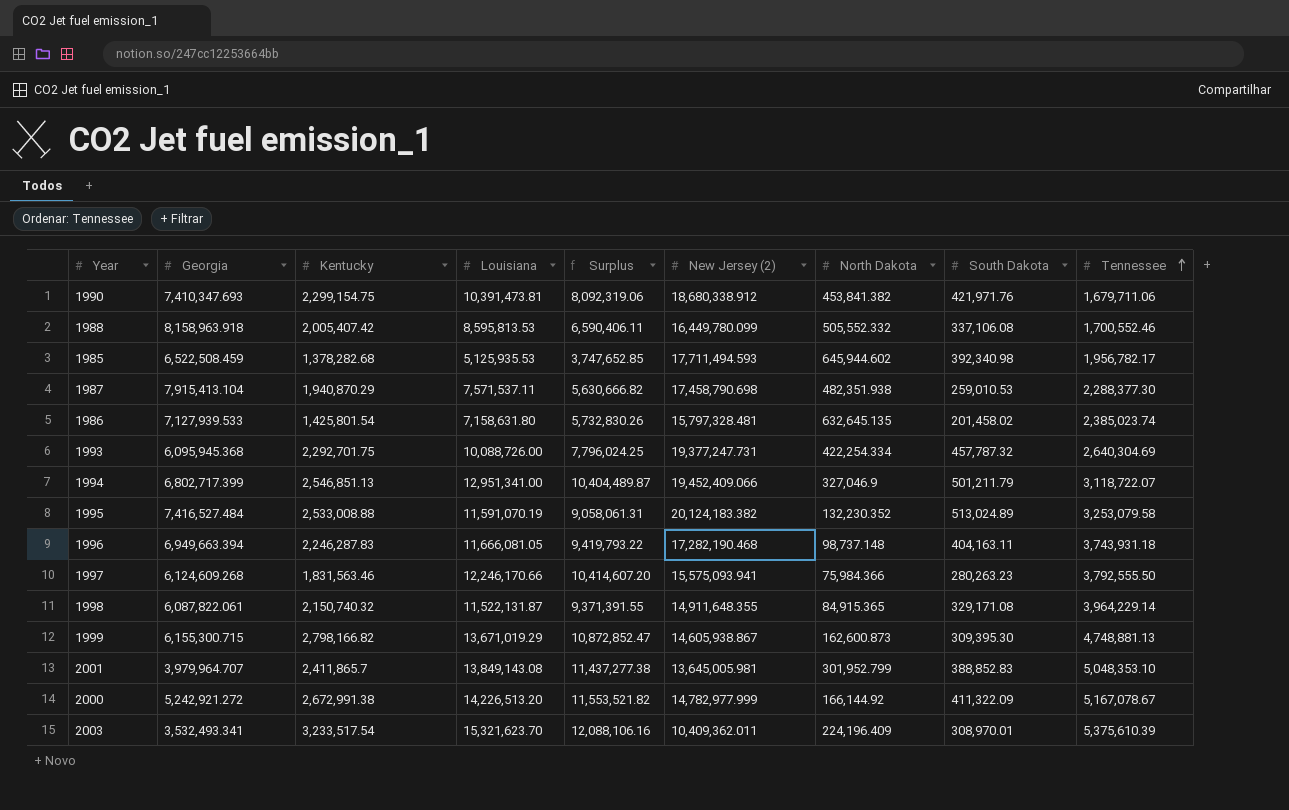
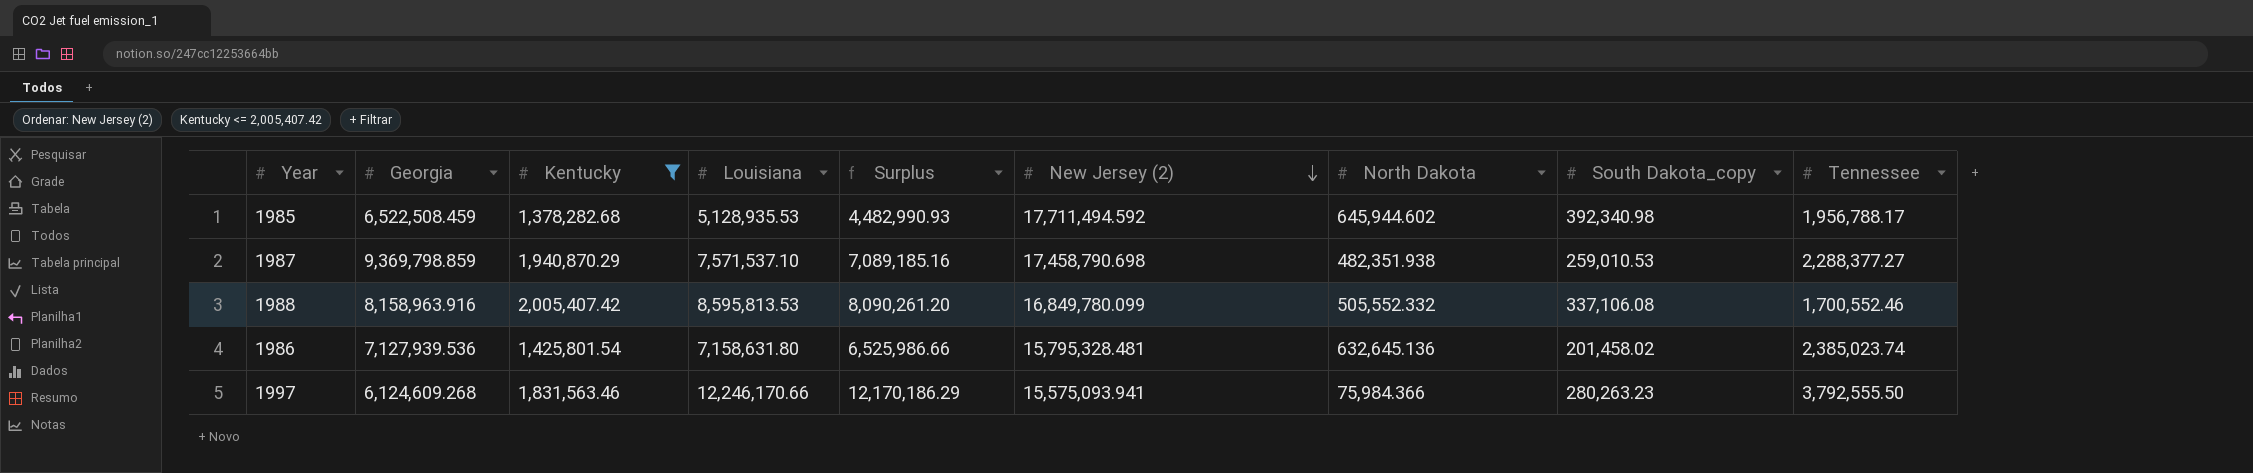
filter: none -> Kentucky <= 2,005,407.42
row order: Tennessee ascending -> New Jersey (2) descending
column Surplus | formula: [Louisiana] - [Kentucky] -> [Louisiana] - [North Dakota]
column name: South Dakota -> South Dakota_copy
1985 | Louisiana: 5,125,935.53 -> 5,128,935.53
1985 | New Jersey (2): 17,711,494.593 -> 17,711,494.592
1985 | Tennessee: 1,956,782.17 -> 1,956,788.17
1987 | Georgia: 7,915,413.104 -> 9,369,798.859
1987 | Louisiana: 7,571,537.11 -> 7,571,537.10
1987 | Tennessee: 2,288,377.30 -> 2,288,377.27
1988 | Georgia: 8,158,963.918 -> 8,158,963.916
1988 | New Jersey (2): 16,449,780.099 -> 16,849,780.099
1986 | Georgia: 7,127,939.533 -> 7,127,939.536
1986 | New Jersey (2): 15,797,328.481 -> 15,795,328.481
1986 | North Dakota: 632,645.135 -> 632,645.136

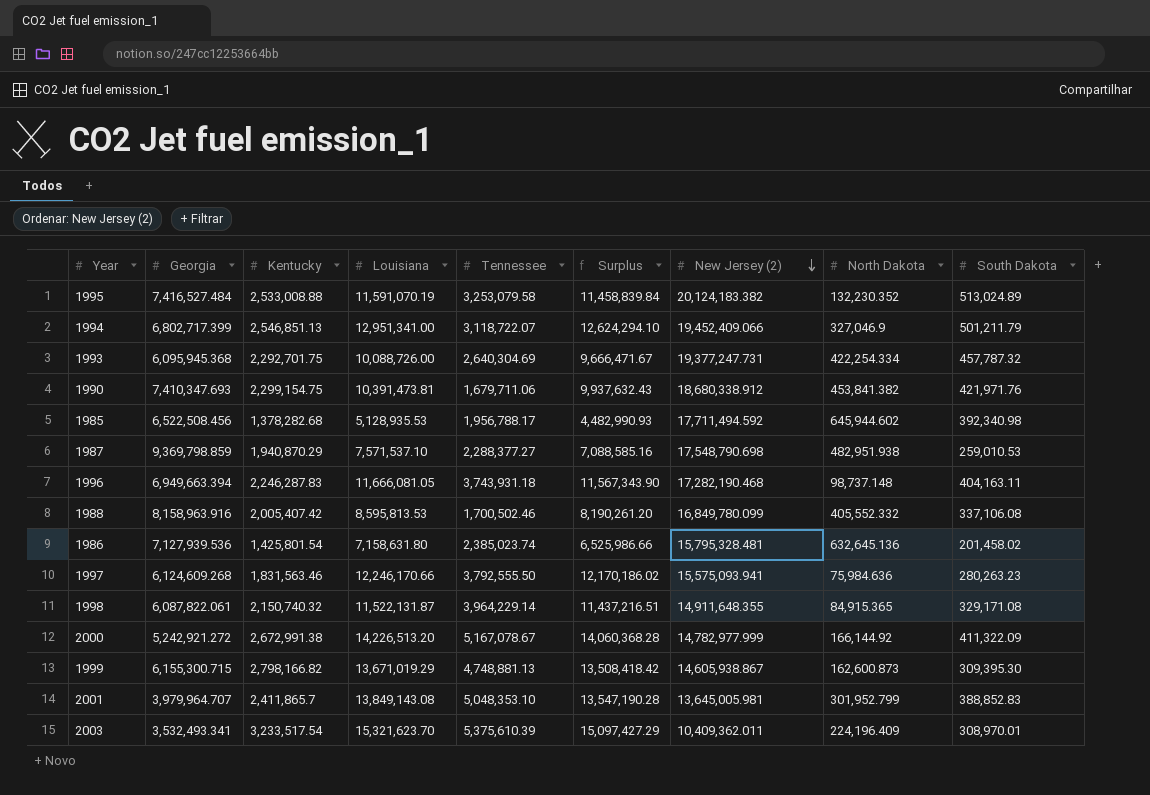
filter: Kentucky <= 2,005,407.42 -> none
column Tennessee | position: 9 -> 5
column name: South Dakota_copy -> South Dakota
1985 | Georgia: 6,522,508.459 -> 6,522,508.456
1987 | Surplus: 7,089,185.16 -> 7,088,585.16
1987 | New Jersey (2): 17,458,790.698 -> 17,548,790.698
1987 | North Dakota: 482,351.938 -> 482,951.938
1988 | Tennessee: 1,700,552.46 -> 1,700,502.46
1988 | Surplus: 8,090,261.20 -> 8,190,261.20
1988 | North Dakota: 505,552.332 -> 405,552.332
1997 | Surplus: 12,170,186.29 -> 12,170,186.02
1997 | North Dakota: 75,984.366 -> 75,984.636

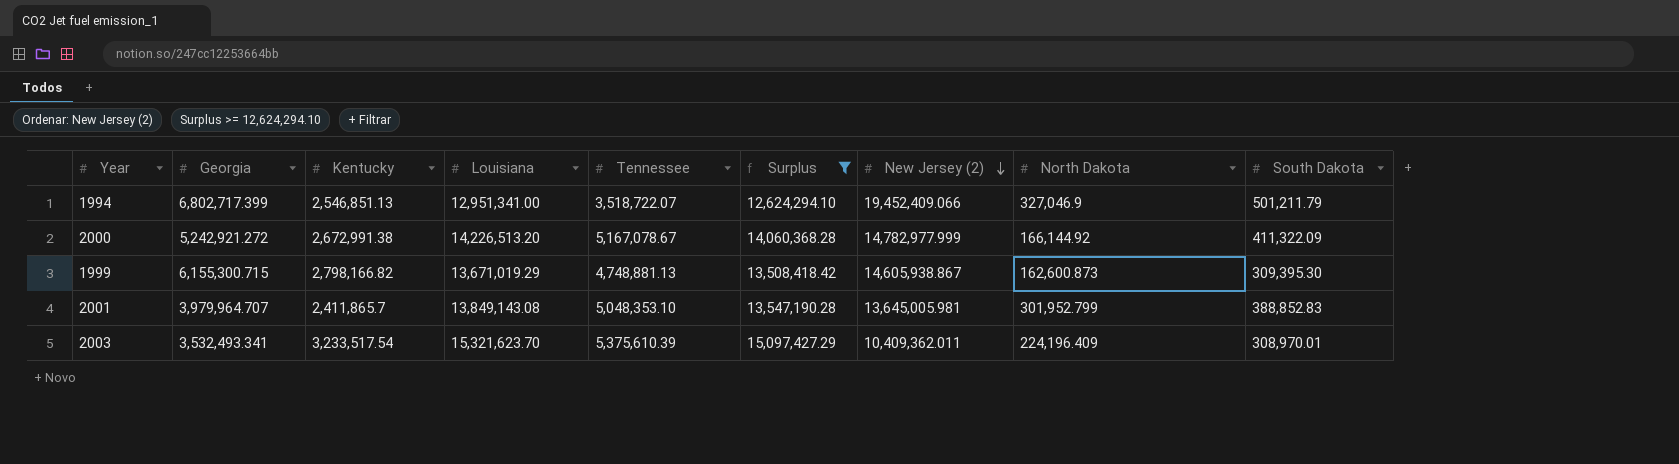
filter: none -> Surplus >= 12,624,294.10
1994 | Tennessee: 3,118,722.07 -> 3,518,722.07

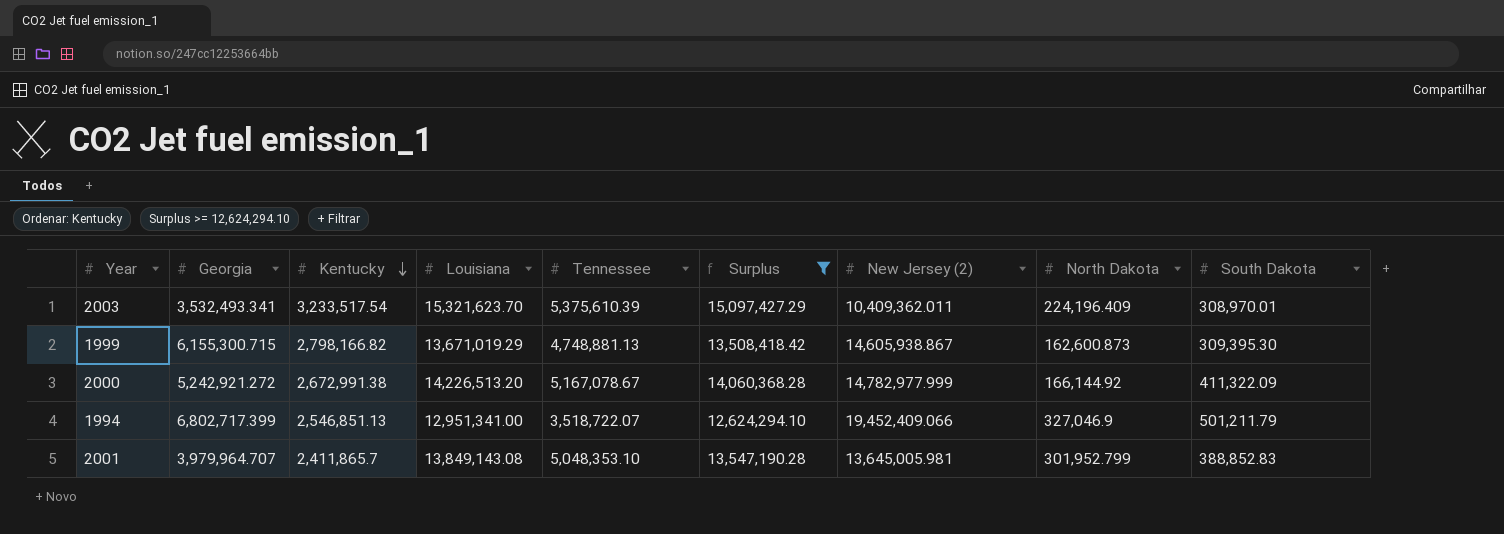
row order: New Jersey (2) descending -> Kentucky descending

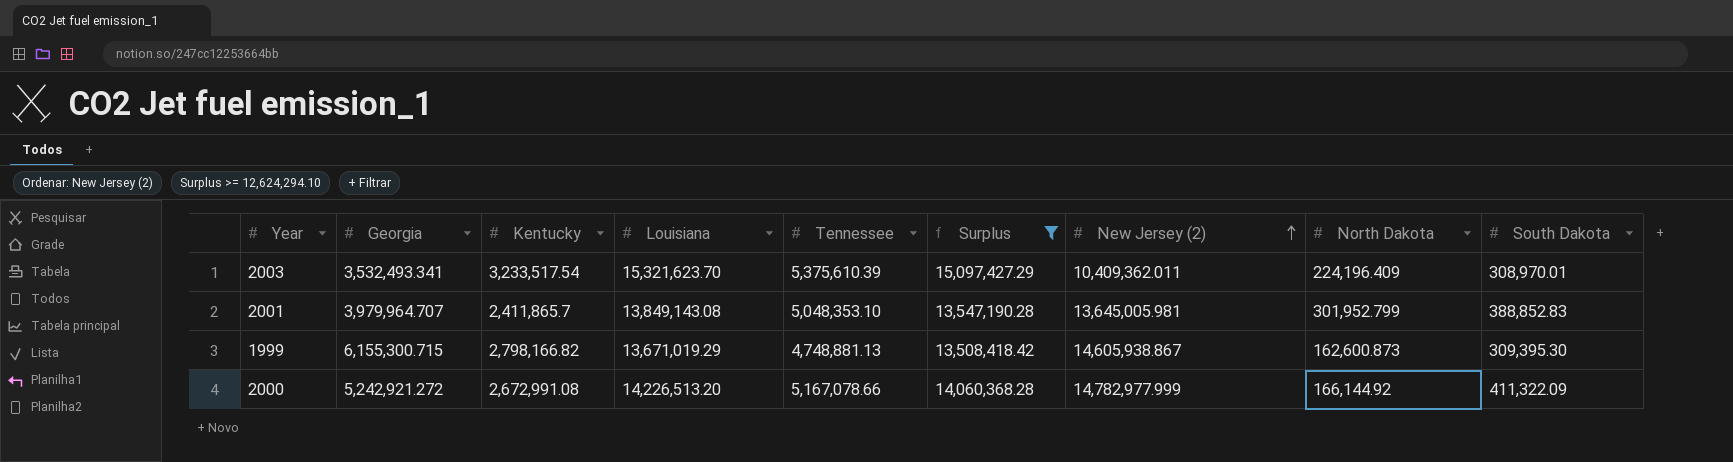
row order: Kentucky descending -> New Jersey (2) ascending
row 1994: 6,802,717.399 | 2,546,851.13 | 12,951,341.00 | 3,518,722.07 | 12,624,294.10 | 19,452,409.066 | 327,046.9 | 501,211.79 -> none
2000 | Kentucky: 2,672,991.38 -> 2,672,991.08
2000 | Tennessee: 5,167,078.67 -> 5,167,078.66

